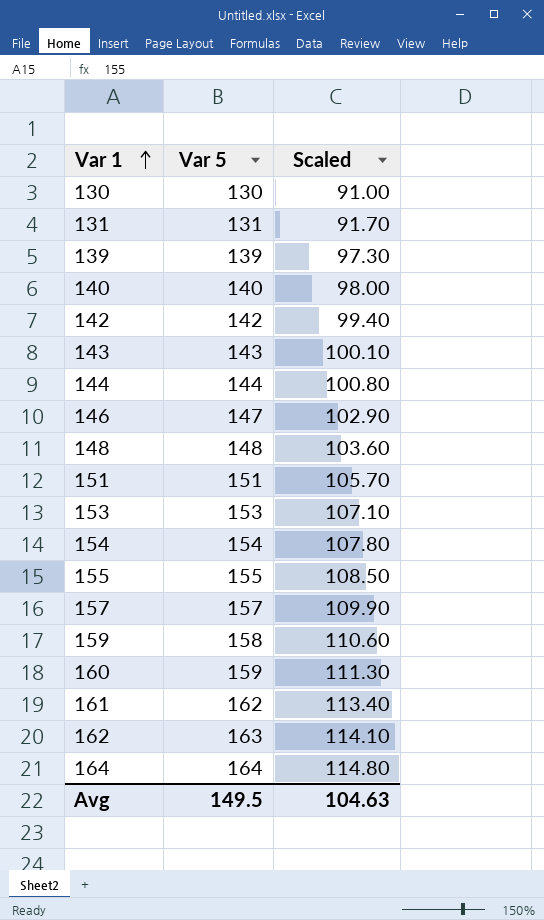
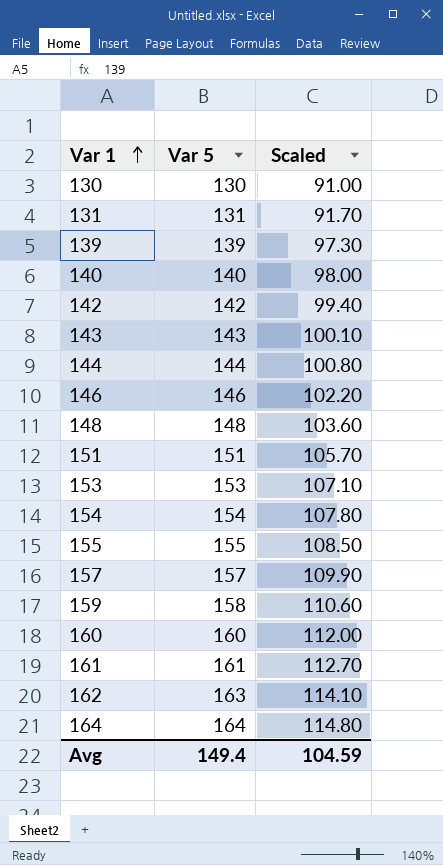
146 | Var 5: 147 -> 146
146 | Scaled: 102.90 -> 102.20
160 | Var 5: 159 -> 160
160 | Scaled: 111.30 -> 112.00
161 | Var 5: 162 -> 161
161 | Scaled: 113.40 -> 112.70
Avg | Var 5: 149.5 -> 149.4
Avg | Scaled: 104.63 -> 104.59

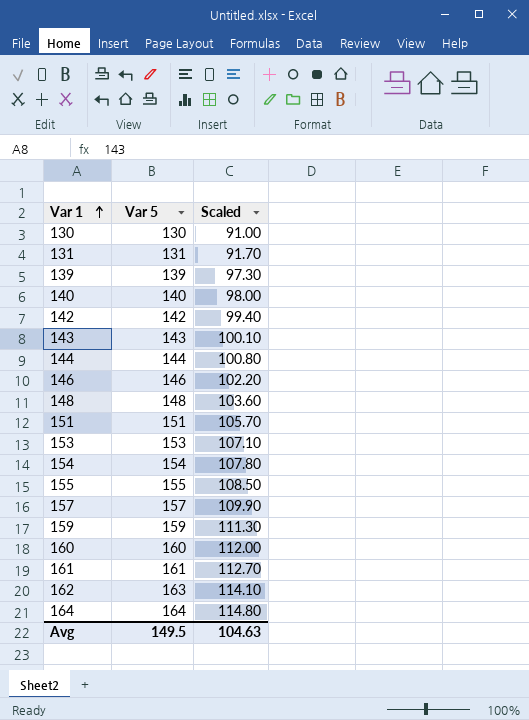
159 | Var 5: 158 -> 159
159 | Scaled: 110.60 -> 111.30
Avg | Var 5: 149.4 -> 149.5
Avg | Scaled: 104.59 -> 104.63

